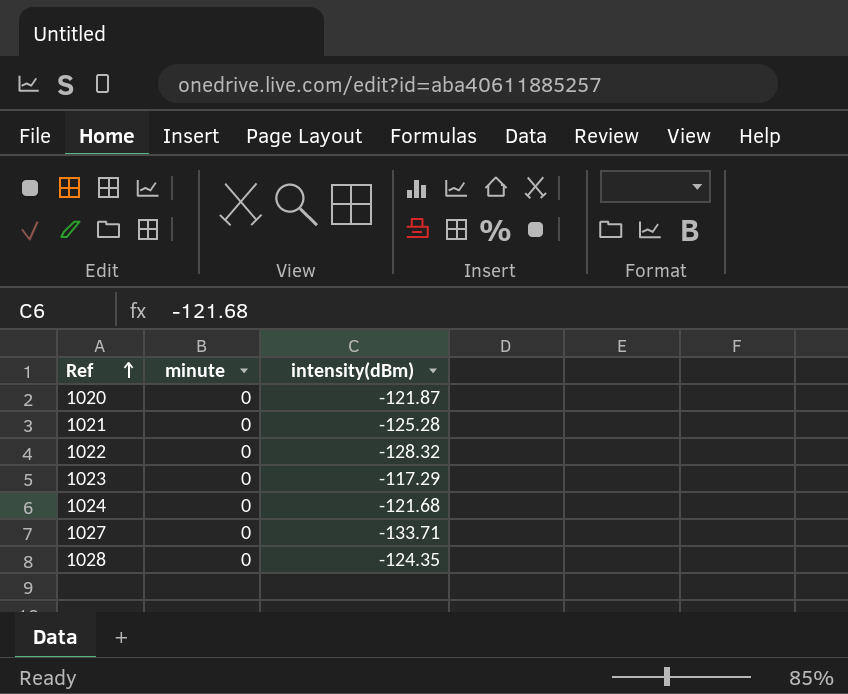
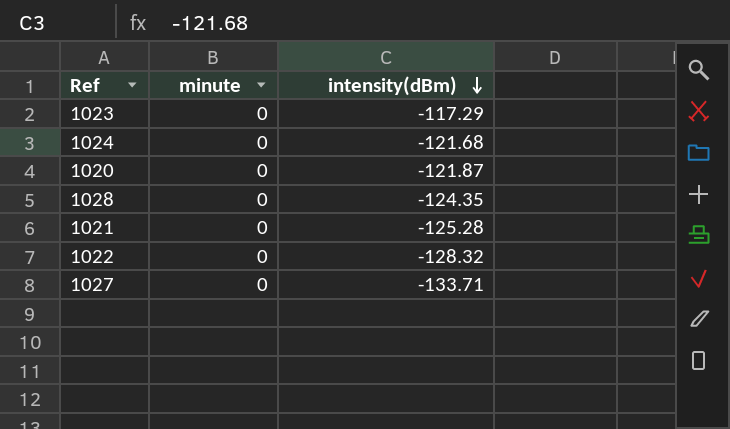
row order: Ref ascending -> intensity(dBm) descending

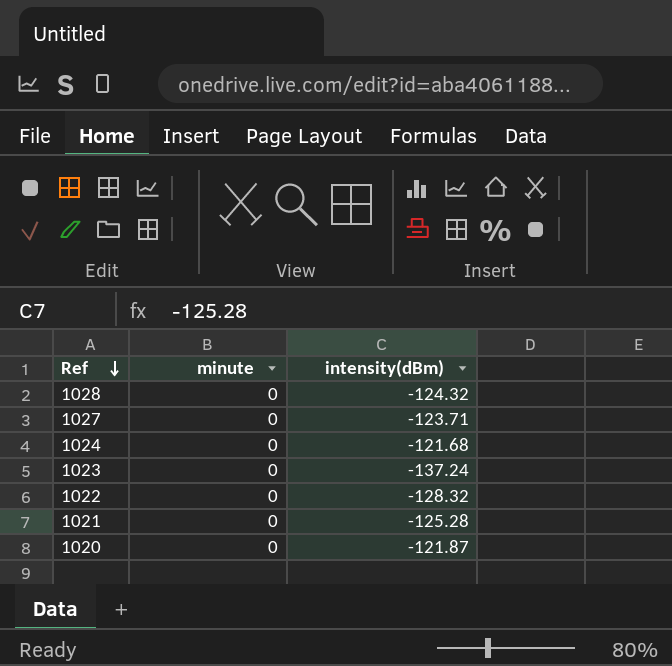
row order: intensity(dBm) descending -> Ref descending
1028 | intensity(dBm): -124.35 -> -124.32
1027 | intensity(dBm): -133.71 -> -123.71
1023 | intensity(dBm): -117.29 -> -137.24

